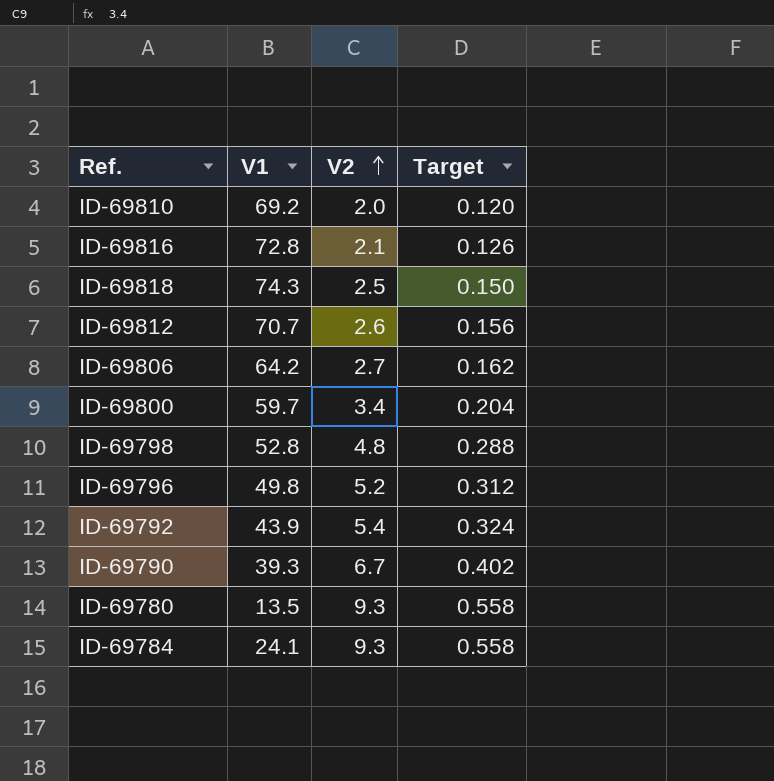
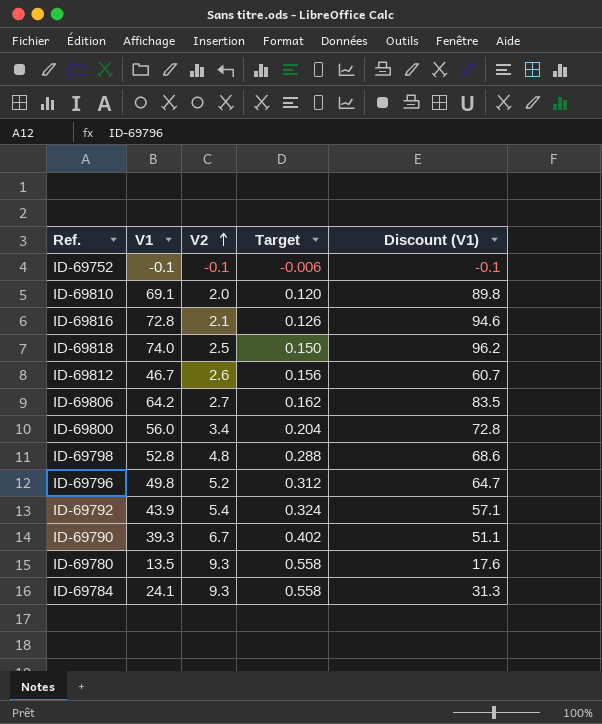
column Discount (V1) | formula: none -> [V1] * 1.3
row ID-69752: none -> -0.1 | -0.1 | -0.006 | -0.1
ID-69810 | V1: 69.2 -> 69.1
ID-69818 | V1: 74.3 -> 74.0
ID-69812 | V1: 70.7 -> 46.7
ID-69800 | V1: 59.7 -> 56.0

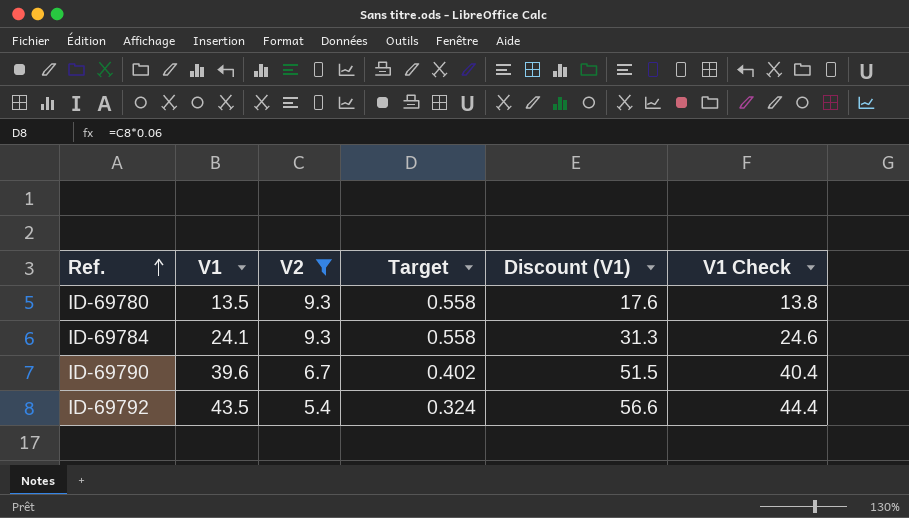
filter: none -> V2 >= 5.4
row order: V2 ascending -> Ref. ascending
column V1 Check | formula: none -> [V1] * 1.02
ID-69790 | V1: 39.3 -> 39.6
ID-69790 | Discount (V1): 51.1 -> 51.5
ID-69792 | V1: 43.9 -> 43.5
ID-69792 | Discount (V1): 57.1 -> 56.6

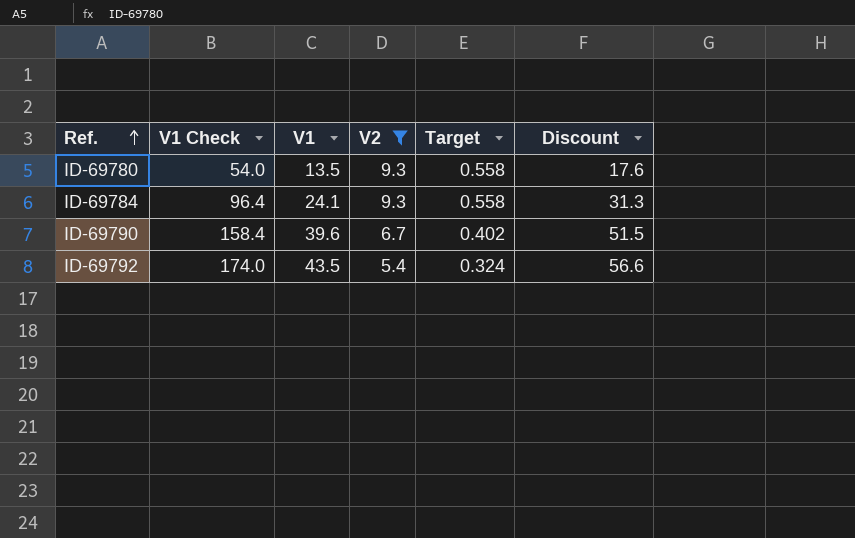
column V1 Check | formula: [V1] * 1.02 -> [V1] * 4
column V1 Check | position: 6 -> 2
column name: Discount (V1) -> Discount

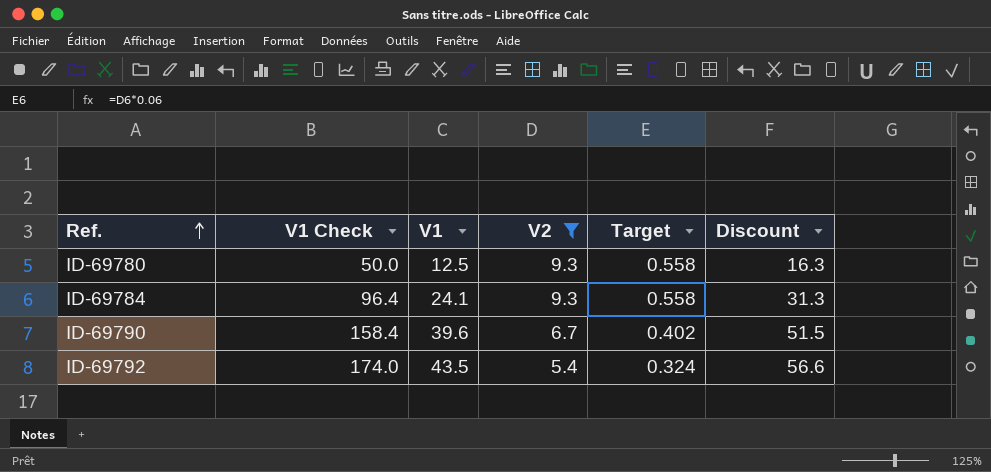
ID-69780 | V1 Check: 54.0 -> 50.0
ID-69780 | V1: 13.5 -> 12.5
ID-69780 | Discount: 17.6 -> 16.3

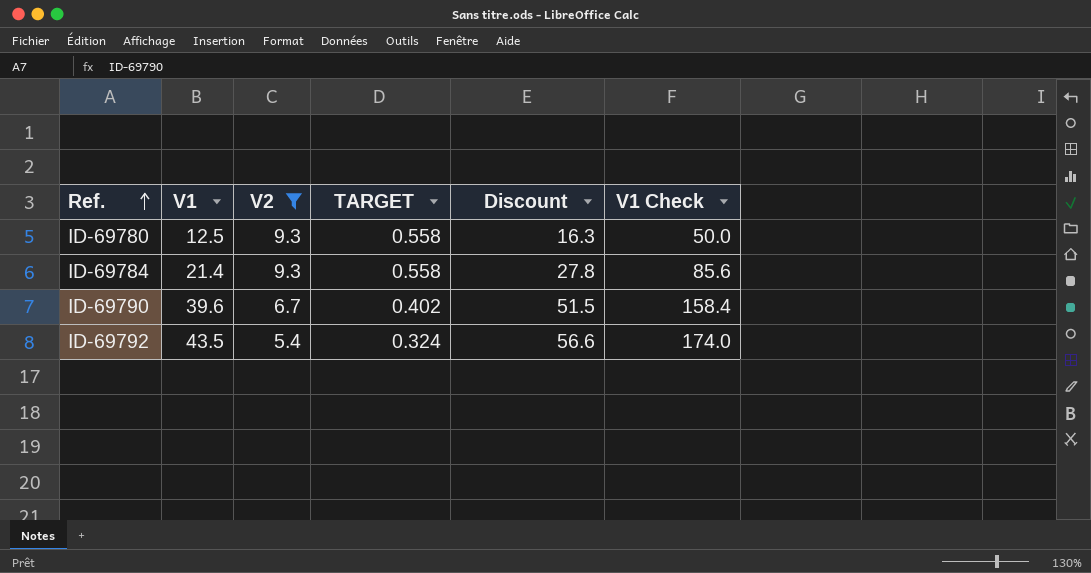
column name: Target -> TARGET
column V1 Check | position: 2 -> 6
ID-69784 | V1: 24.1 -> 21.4
ID-69784 | Discount: 31.3 -> 27.8
ID-69784 | V1 Check: 96.4 -> 85.6

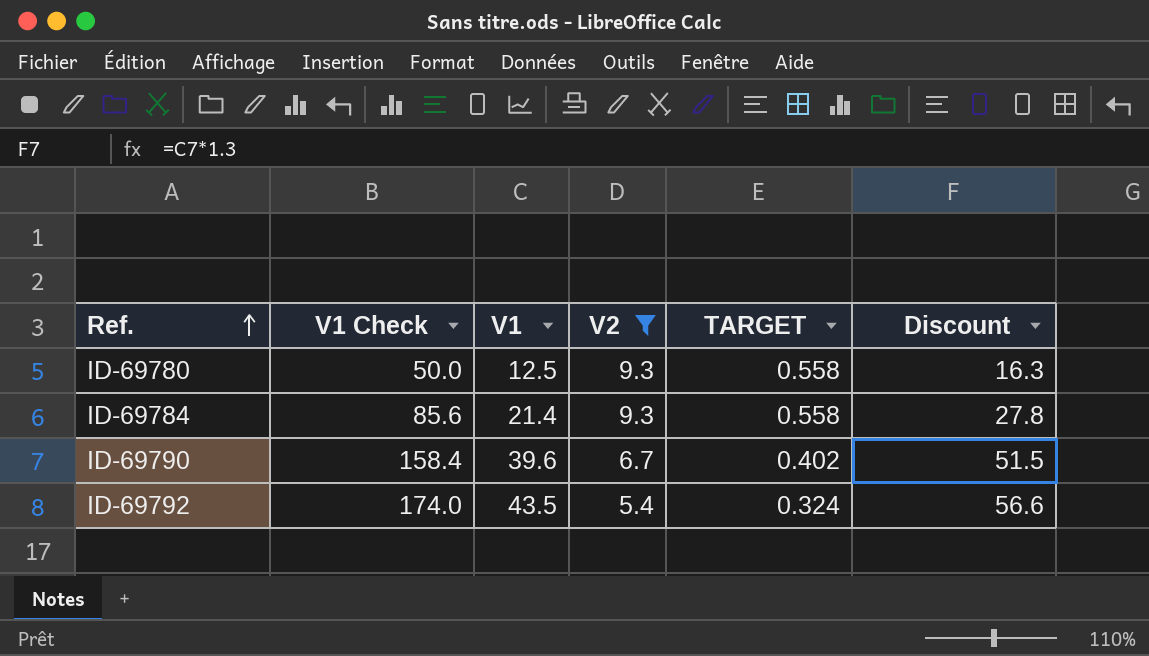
column V1 Check | position: 6 -> 2

